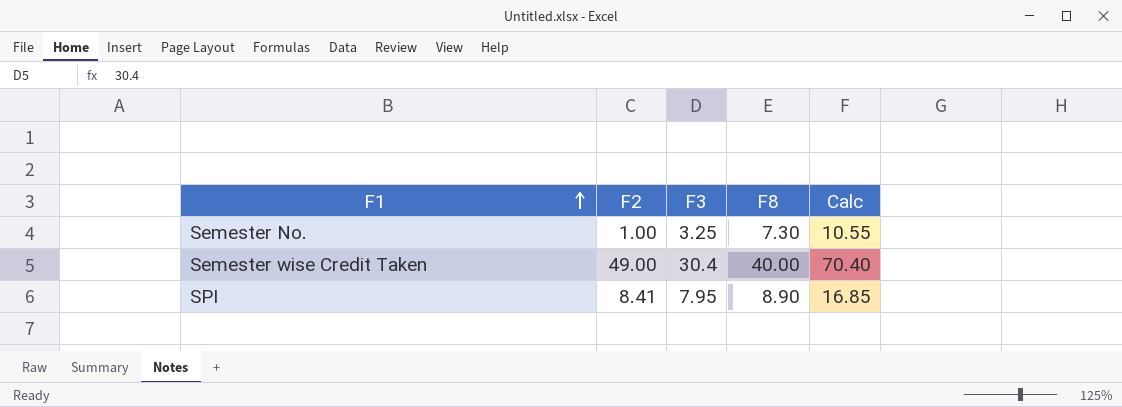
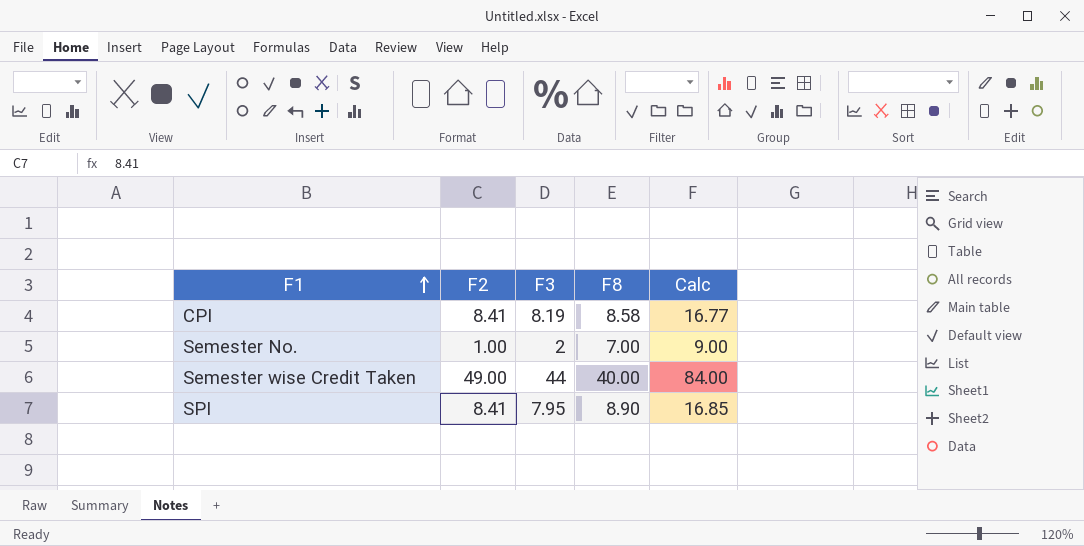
row CPI: none -> 8.41 | 8.19 | 8.58 | 16.77
Semester No. | F3: 3.25 -> 2
Semester No. | F8: 7.30 -> 7.00
Semester No. | Calc: 10.55 -> 9.00
Semester wise Credit Taken | F3: 30.4 -> 44
Semester wise Credit Taken | Calc: 70.40 -> 84.00

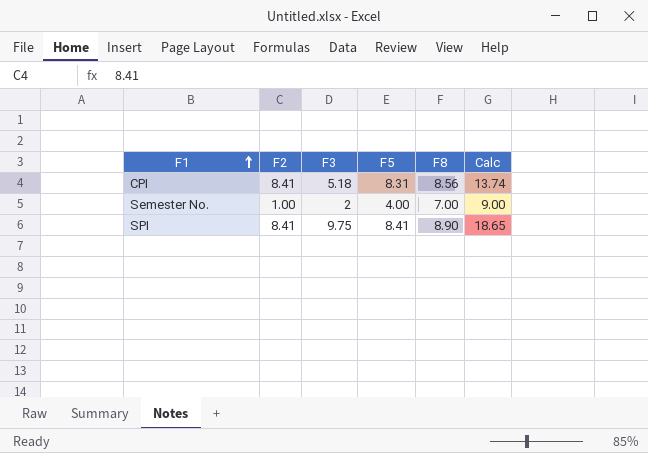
column F5 | position: none -> 4
row Semester wise Credit Taken: 49.00 | 44 | 40.00 | 84.00 -> none
CPI | F3: 8.19 -> 5.18
CPI | F8: 8.58 -> 8.56
CPI | Calc: 16.77 -> 13.74
SPI | F3: 7.95 -> 9.75
SPI | Calc: 16.85 -> 18.65

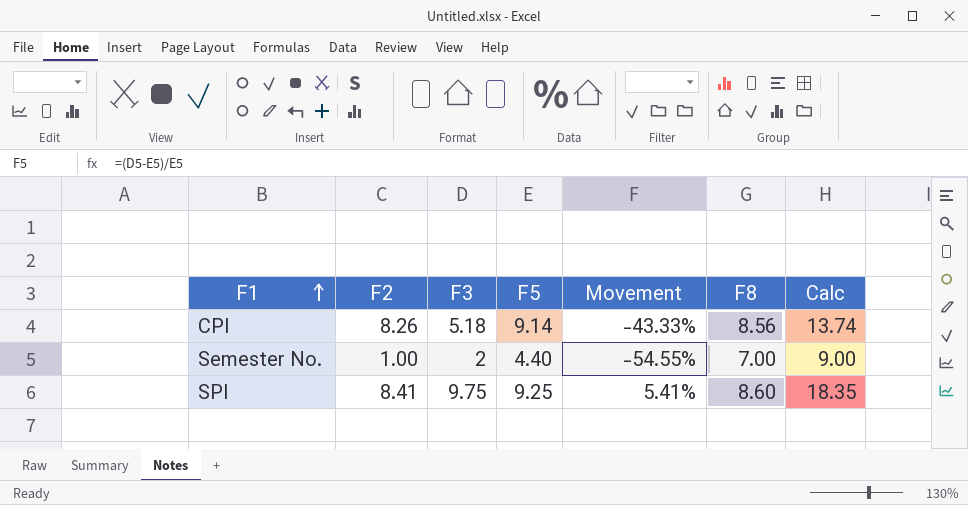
column Movement | formula: none -> ([F3] - [F5]) / [F5]
CPI | F2: 8.41 -> 8.26
CPI | F5: 8.31 -> 9.14
Semester No. | F5: 4.00 -> 4.40
SPI | F5: 8.41 -> 9.25
SPI | F8: 8.90 -> 8.60
SPI | Calc: 18.65 -> 18.35

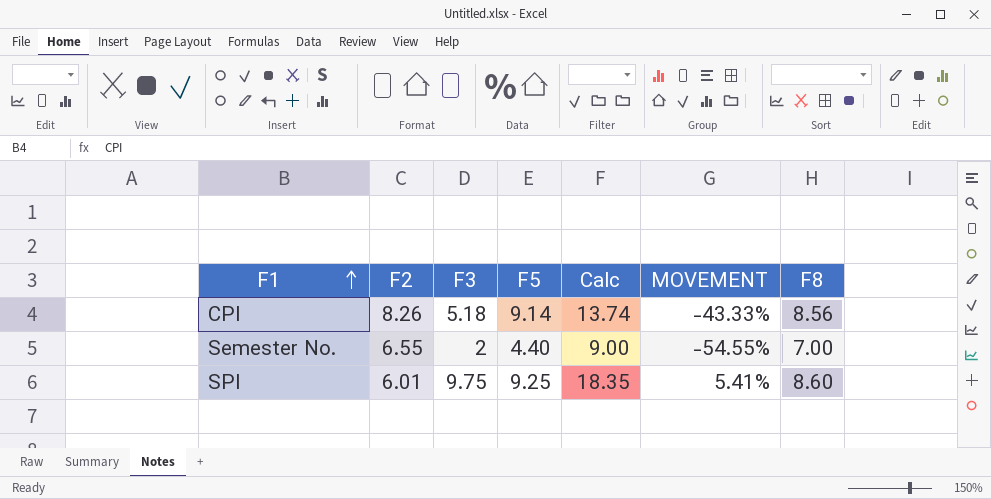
column Calc | position: 7 -> 5
column name: Movement -> MOVEMENT
Semester No. | F2: 1.00 -> 6.55
SPI | F2: 8.41 -> 6.01

